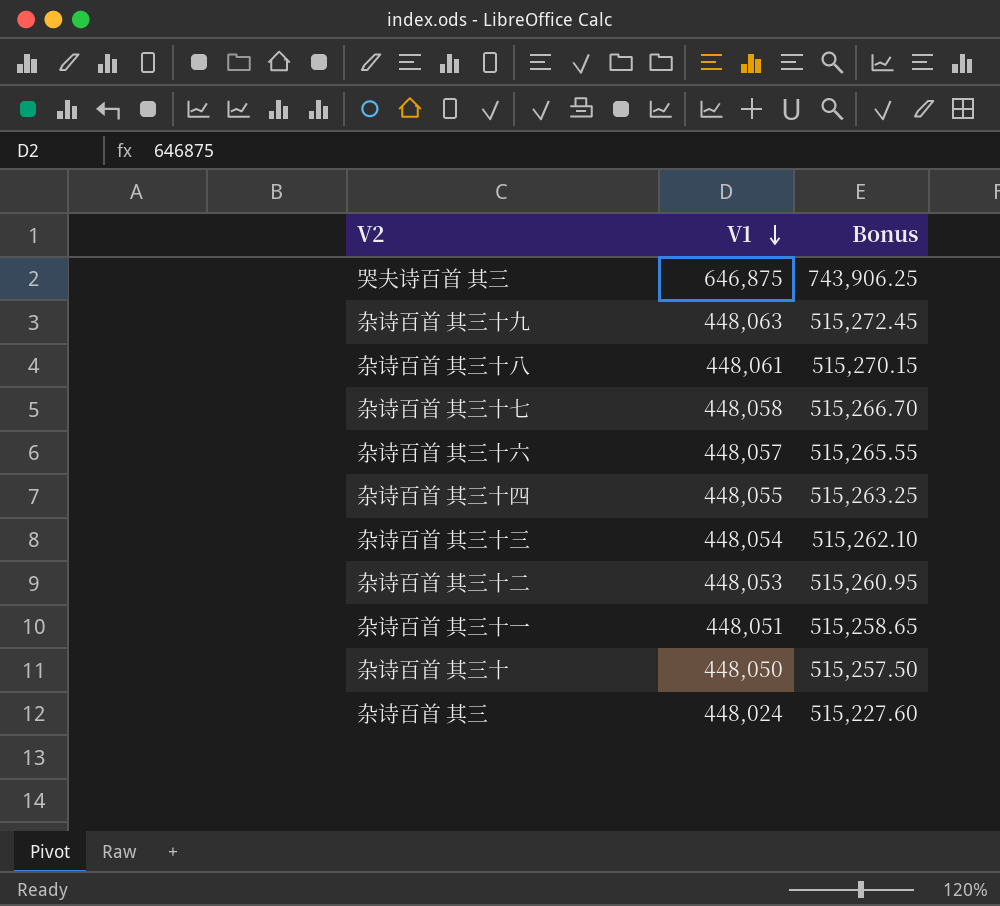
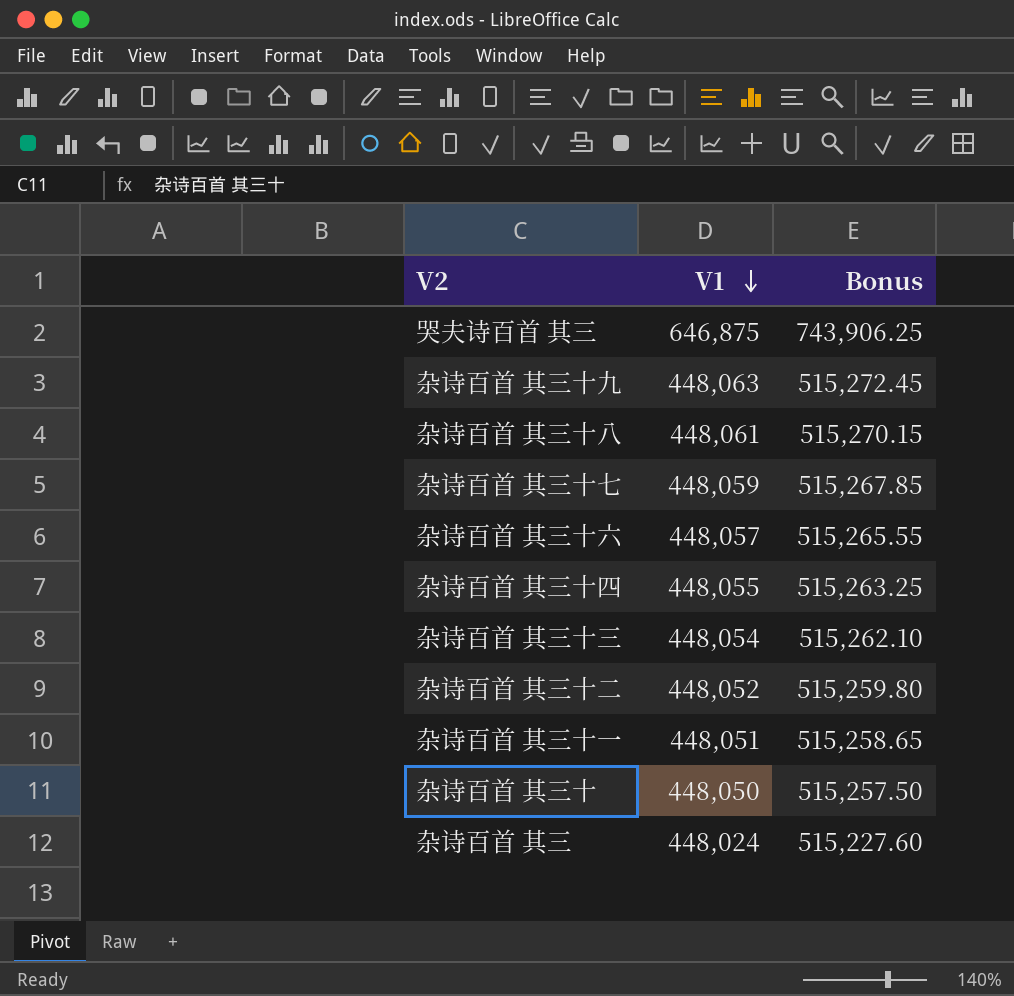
杂诗百首 其三十七 | V1: 448,058 -> 448,059
杂诗百首 其三十七 | Bonus: 515,266.70 -> 515,267.85
杂诗百首 其三十二 | V1: 448,053 -> 448,052
杂诗百首 其三十二 | Bonus: 515,260.95 -> 515,259.80

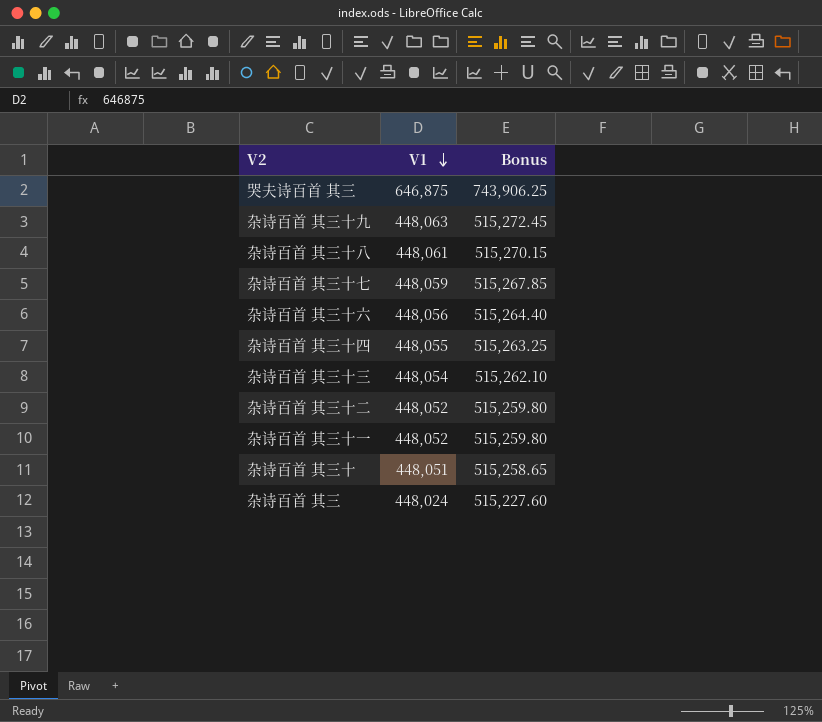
杂诗百首 其三十六 | V1: 448,057 -> 448,056
杂诗百首 其三十六 | Bonus: 515,265.55 -> 515,264.40
杂诗百首 其三十一 | V1: 448,051 -> 448,052
杂诗百首 其三十一 | Bonus: 515,258.65 -> 515,259.80
杂诗百首 其三十 | V1: 448,050 -> 448,051
杂诗百首 其三十 | Bonus: 515,257.50 -> 515,258.65

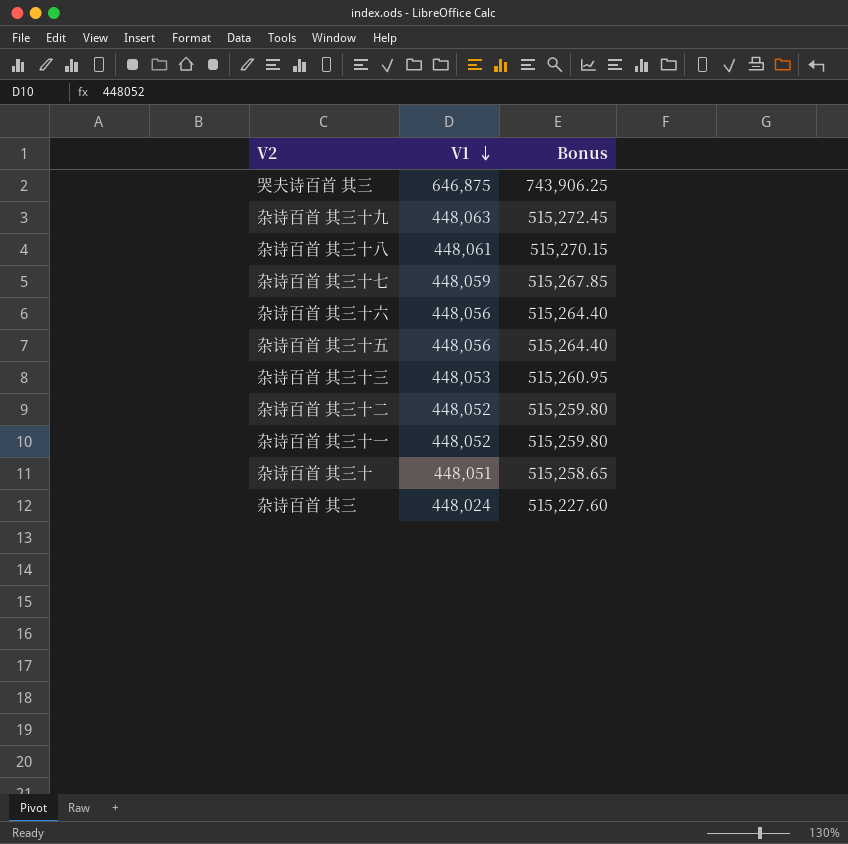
row 杂诗百首 其三十四: 448,055 | 515,263.25 -> none
row 杂诗百首 其三十五: none -> 448,056 | 515,264.40
杂诗百首 其三十三 | V1: 448,054 -> 448,053
杂诗百首 其三十三 | Bonus: 515,262.10 -> 515,260.95

